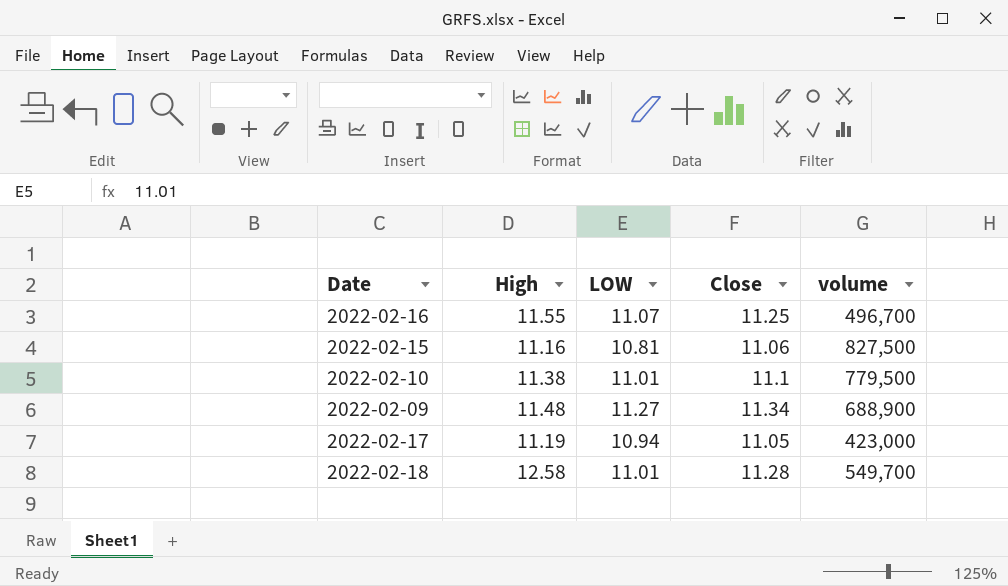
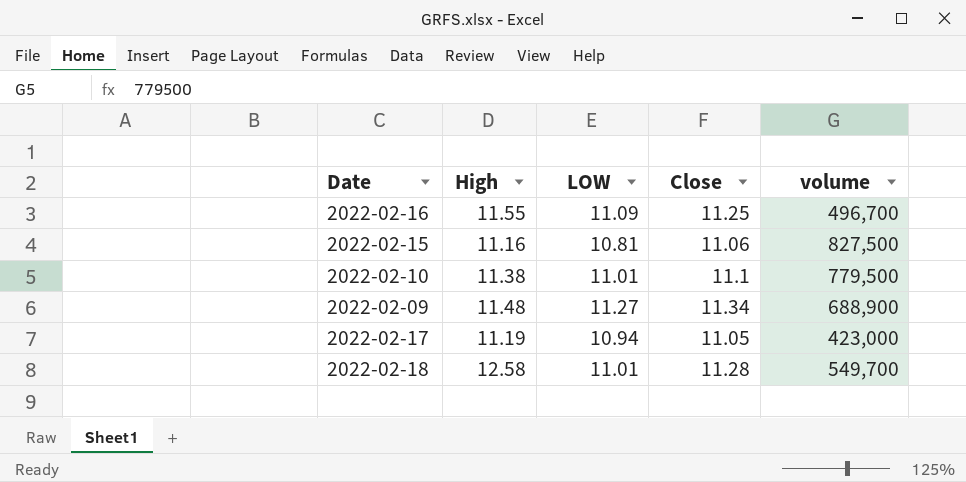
2022-02-16 | LOW: 11.07 -> 11.09

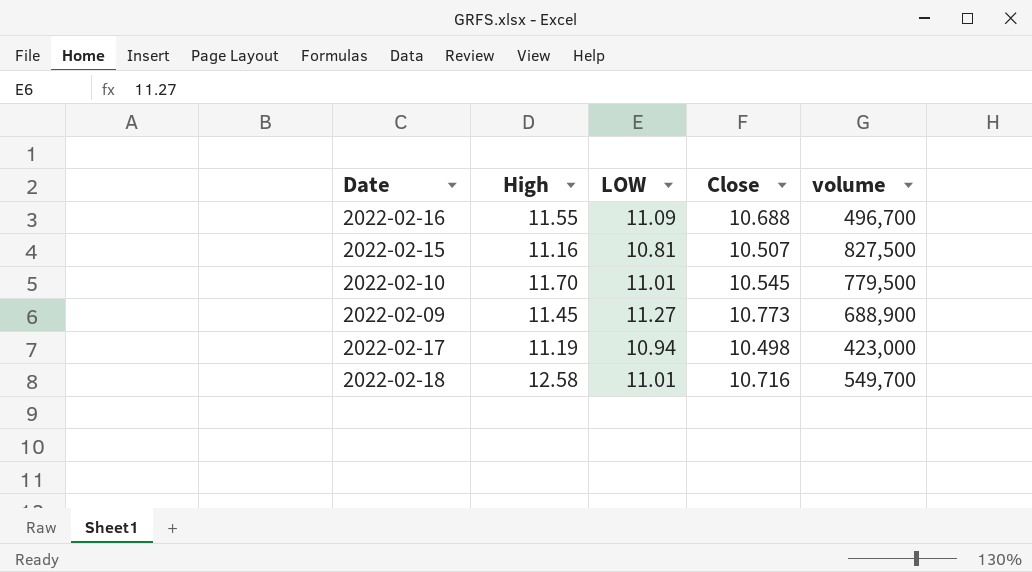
2022-02-16 | Close: 11.25 -> 10.688
2022-02-15 | Close: 11.06 -> 10.507
2022-02-10 | High: 11.38 -> 11.70
2022-02-10 | Close: 11.1 -> 10.545
2022-02-09 | High: 11.48 -> 11.45
2022-02-09 | Close: 11.34 -> 10.773
2022-02-17 | Close: 11.05 -> 10.498
2022-02-18 | Close: 11.28 -> 10.716

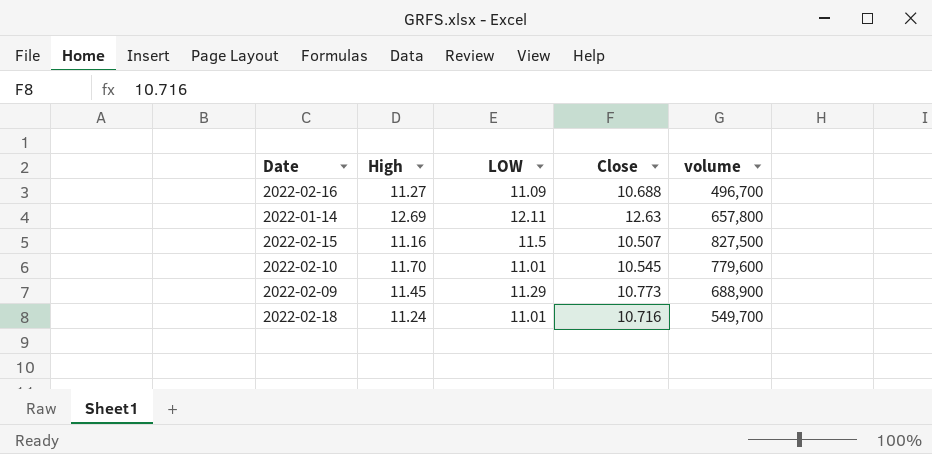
row 2022-02-17: 11.19 | 10.94 | 10.498 | 423,000 -> none
2022-02-16 | High: 11.55 -> 11.27
row 2022-01-14: none -> 12.69 | 12.11 | 12.63 | 657,800
2022-02-15 | LOW: 10.81 -> 11.5
2022-02-10 | volume: 779,500 -> 779,600
2022-02-09 | LOW: 11.27 -> 11.29
2022-02-18 | High: 12.58 -> 11.24

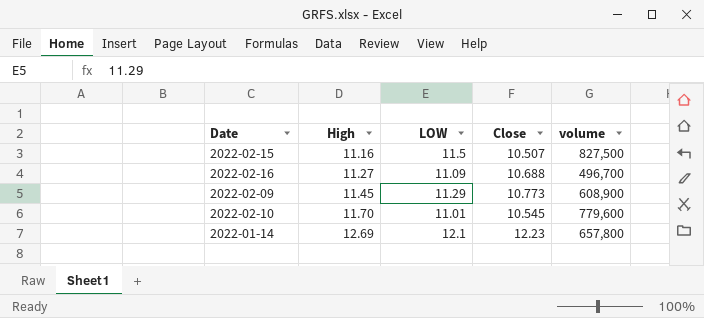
row order: none -> High ascending
row 2022-02-18: 11.24 | 11.01 | 10.716 | 549,700 -> none
2022-02-09 | volume: 688,900 -> 608,900
2022-01-14 | LOW: 12.11 -> 12.1
2022-01-14 | Close: 12.63 -> 12.23

